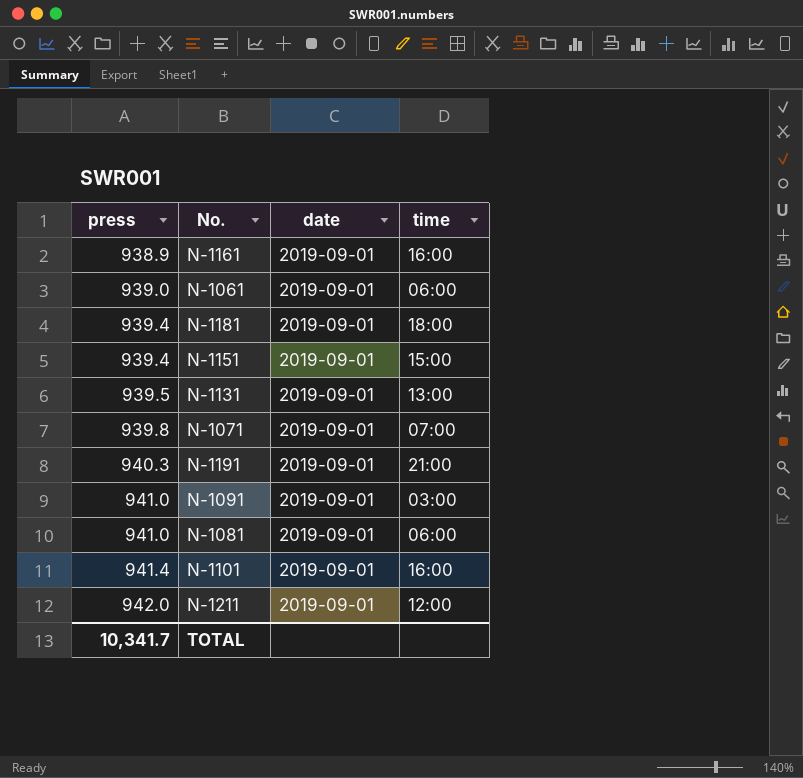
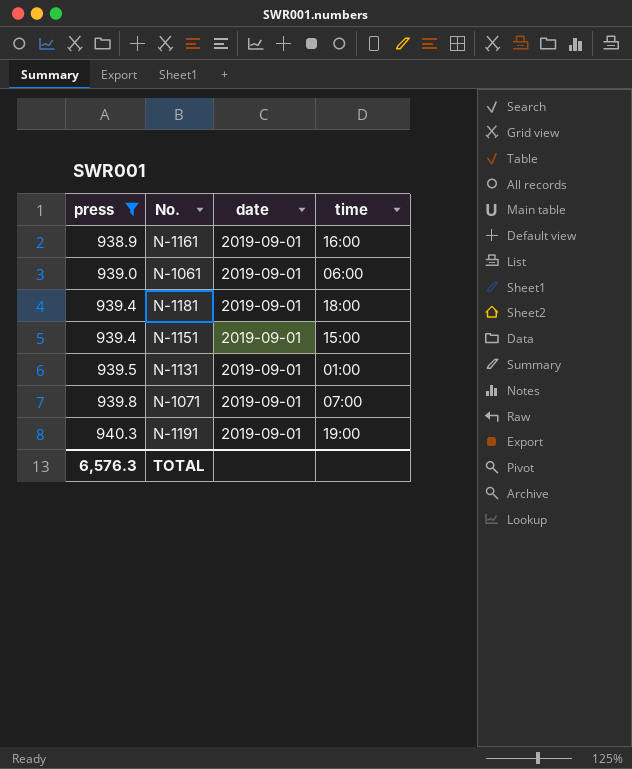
filter: none -> press <= 940.3
N-1131 | time: 13:00 -> 01:00
N-1191 | time: 21:00 -> 19:00
TOTAL | press: 10,341.7 -> 6,576.3

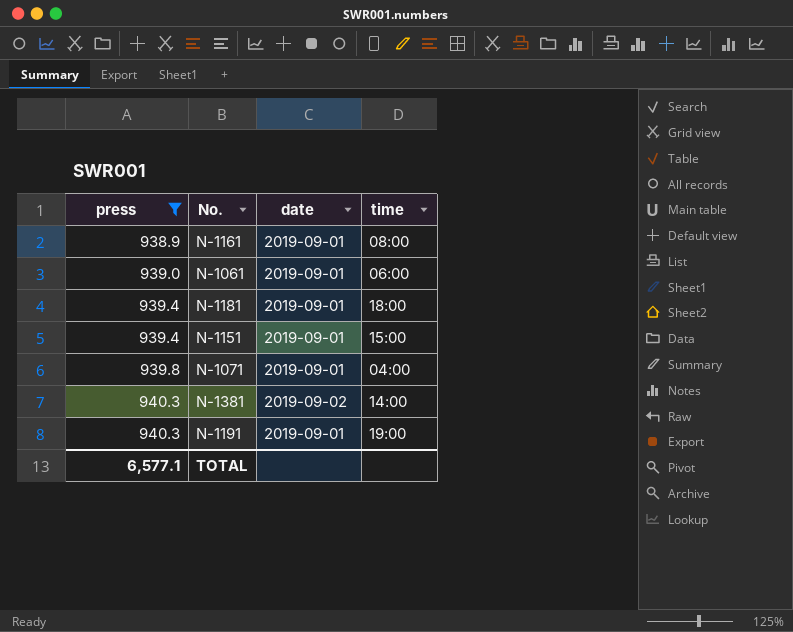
row N-1131: 939.5 | 2019-09-01 | 01:00 -> none
N-1161 | time: 16:00 -> 08:00
N-1071 | time: 07:00 -> 04:00
row N-1381: none -> 940.3 | 2019-09-02 | 14:00
TOTAL | press: 6,576.3 -> 6,577.1

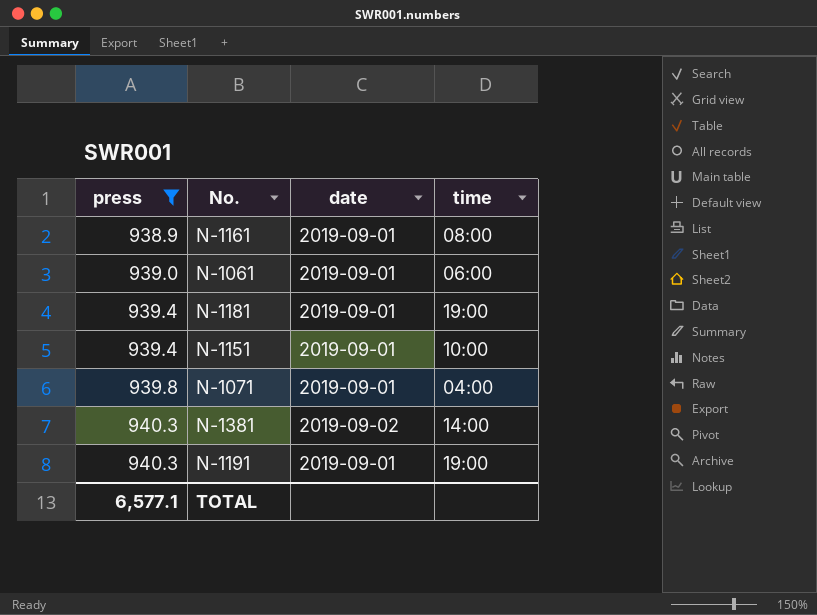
N-1181 | time: 18:00 -> 19:00
N-1151 | time: 15:00 -> 10:00

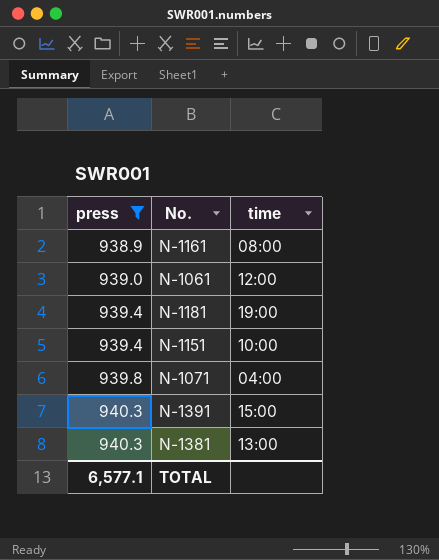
column date | position: 3 -> none
row N-1191: 940.3 | 2019-09-01 | 19:00 -> none
N-1061 | time: 06:00 -> 12:00
row N-1391: none -> 940.3 | 15:00
N-1381 | time: 14:00 -> 13:00

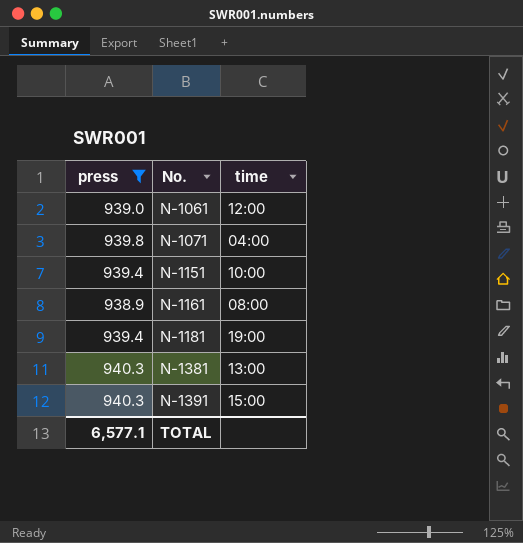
row order: press ascending -> No. ascending

